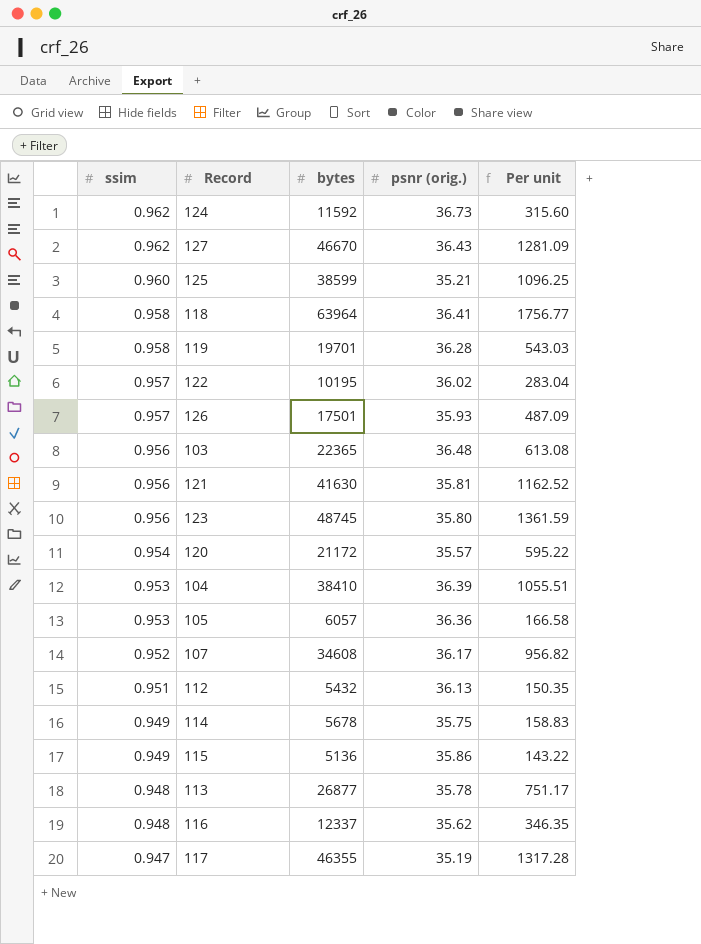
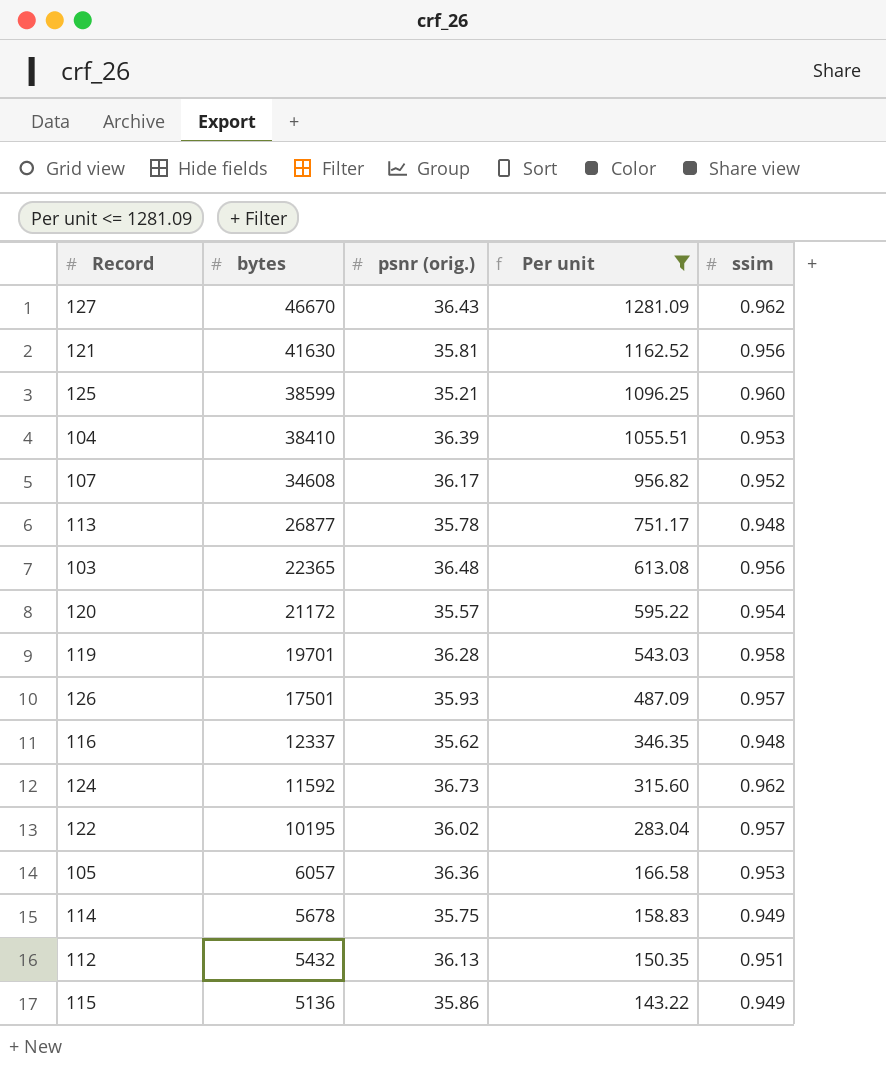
filter: none -> Per unit <= 1281.09
row order: ssim descending -> bytes descending
column ssim | position: 1 -> 5

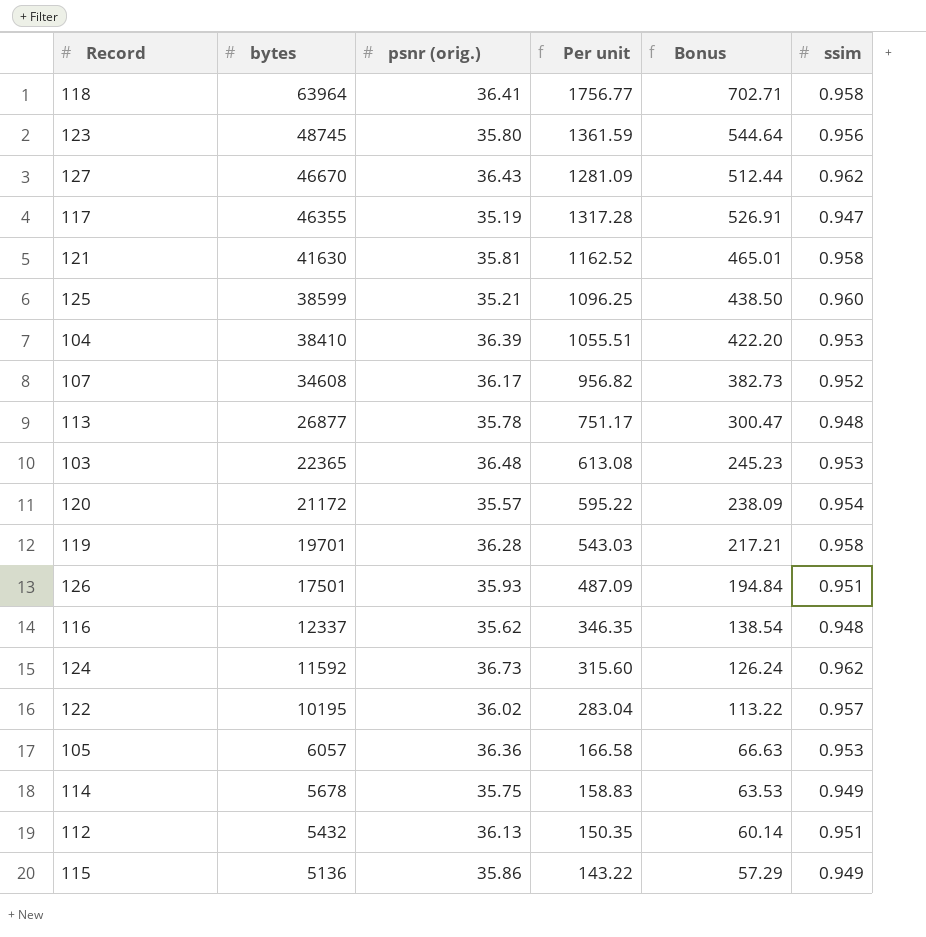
filter: Per unit <= 1281.09 -> none
column Bonus | formula: none -> [Per unit] * 0.4
121 | ssim: 0.956 -> 0.958
103 | ssim: 0.956 -> 0.953
126 | ssim: 0.957 -> 0.951

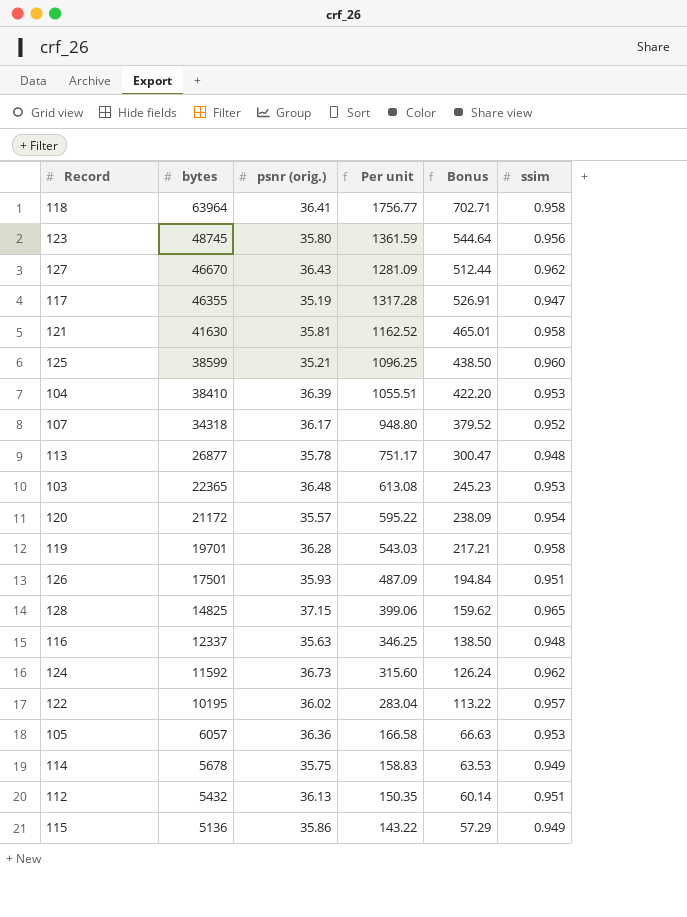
107 | bytes: 34608 -> 34318
107 | Per unit: 956.82 -> 948.80
107 | Bonus: 382.73 -> 379.52
row 128: none -> 14825 | 37.15 | 399.06 | 159.62 | 0.965
116 | psnr (orig.): 35.62 -> 35.63
116 | Per unit: 346.35 -> 346.25
116 | Bonus: 138.54 -> 138.50

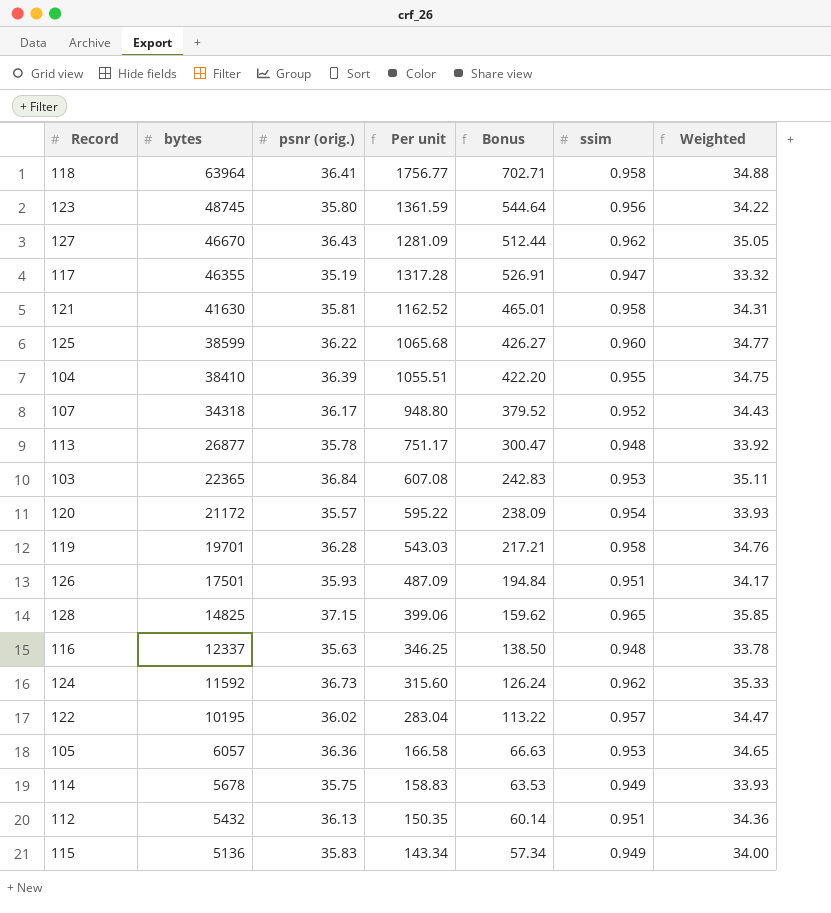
column Weighted | formula: none -> [psnr (orig.)] * [ssim]
125 | psnr (orig.): 35.21 -> 36.22
125 | Per unit: 1096.25 -> 1065.68
125 | Bonus: 438.50 -> 426.27
104 | ssim: 0.953 -> 0.955
103 | psnr (orig.): 36.48 -> 36.84
103 | Per unit: 613.08 -> 607.08
103 | Bonus: 245.23 -> 242.83
115 | psnr (orig.): 35.86 -> 35.83
115 | Per unit: 143.22 -> 143.34
115 | Bonus: 57.29 -> 57.34

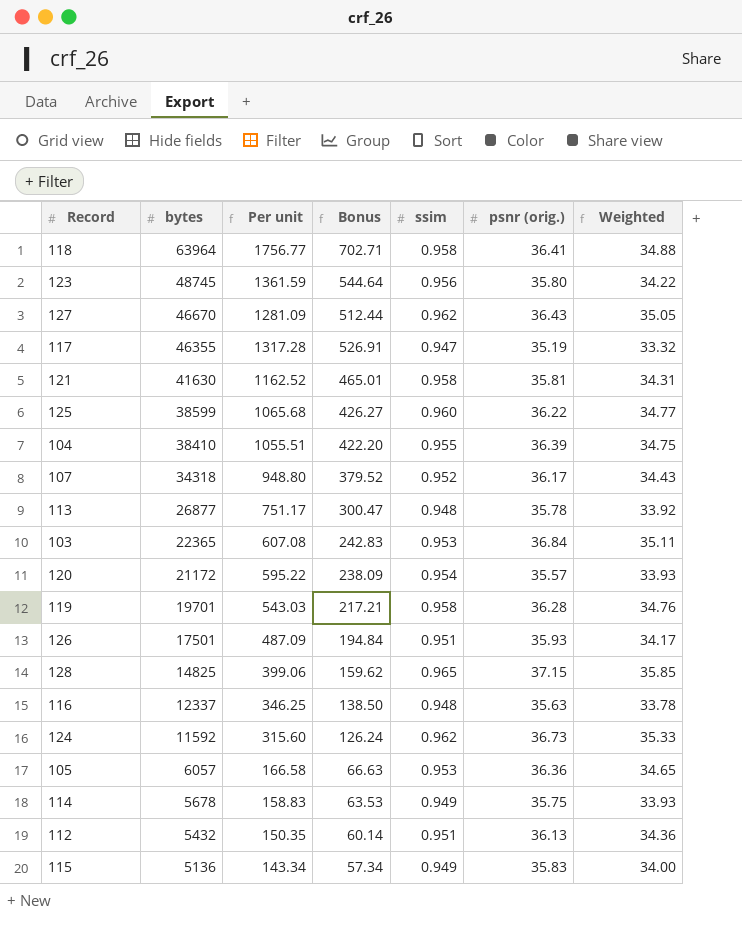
column psnr (orig.) | position: 3 -> 6
row 122: 10195 | 36.02 | 283.04 | 113.22 | 0.957 | 34.47 -> none

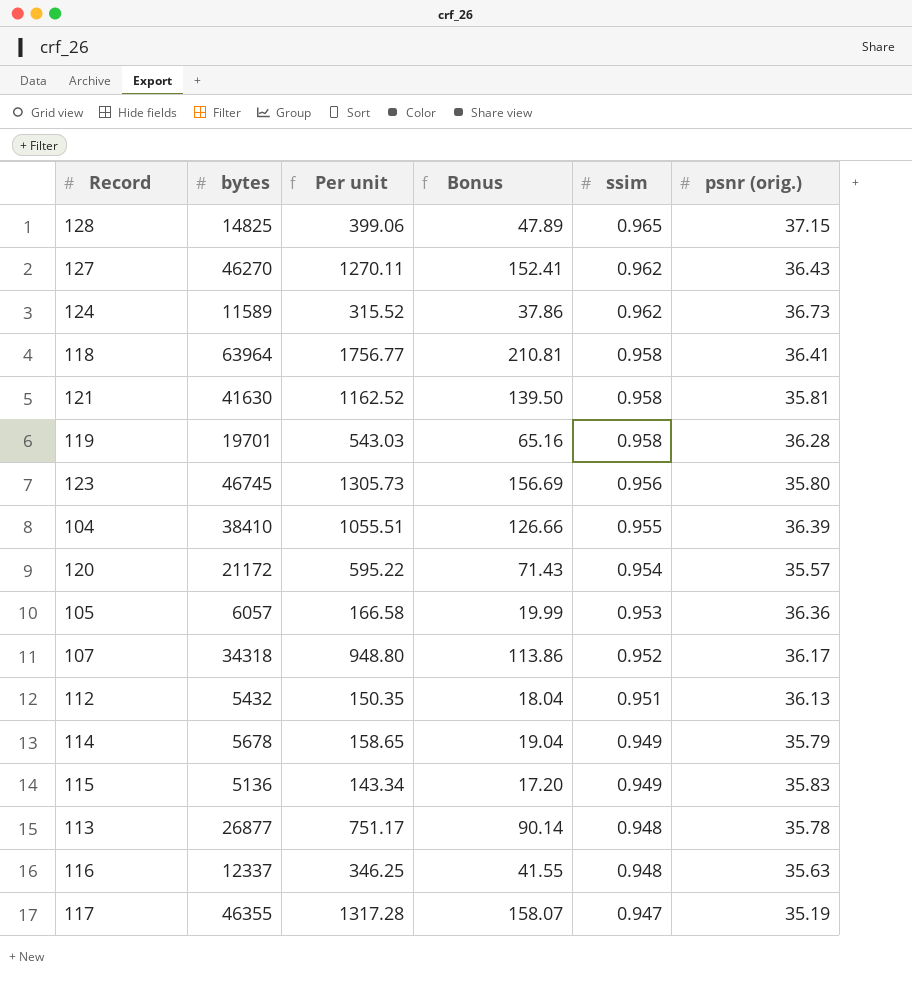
row order: bytes descending -> ssim descending
column Weighted | formula: [ssim] * [psnr (orig.)] -> none
column Bonus | formula: [Per unit] * 0.4 -> [Per unit] * 0.12
row 125: 38599 | 1065.68 | 426.27 | 0.960 | 36.22 | 34.77 -> none
row 103: 22365 | 607.08 | 242.83 | 0.953 | 36.84 | 35.11 -> none
row 126: 17501 | 487.09 | 194.84 | 0.951 | 35.93 | 34.17 -> none
127 | bytes: 46670 -> 46270
127 | Per unit: 1281.09 -> 1270.11
124 | bytes: 11592 -> 11589
124 | Per unit: 315.60 -> 315.52
123 | bytes: 48745 -> 46745
123 | Per unit: 1361.59 -> 1305.73
114 | Per unit: 158.83 -> 158.65
114 | psnr (orig.): 35.75 -> 35.79

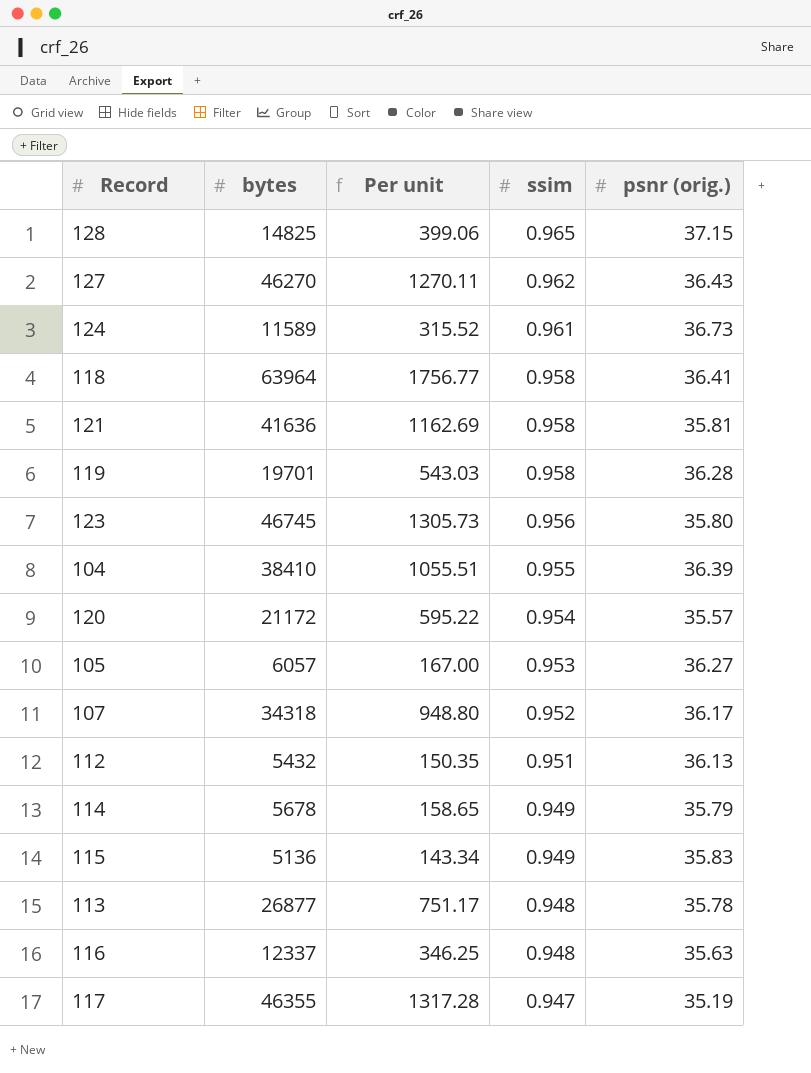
column Bonus | formula: [Per unit] * 0.12 -> none
124 | ssim: 0.962 -> 0.961
121 | bytes: 41630 -> 41636
121 | Per unit: 1162.52 -> 1162.69
105 | Per unit: 166.58 -> 167.00
105 | psnr (orig.): 36.36 -> 36.27

